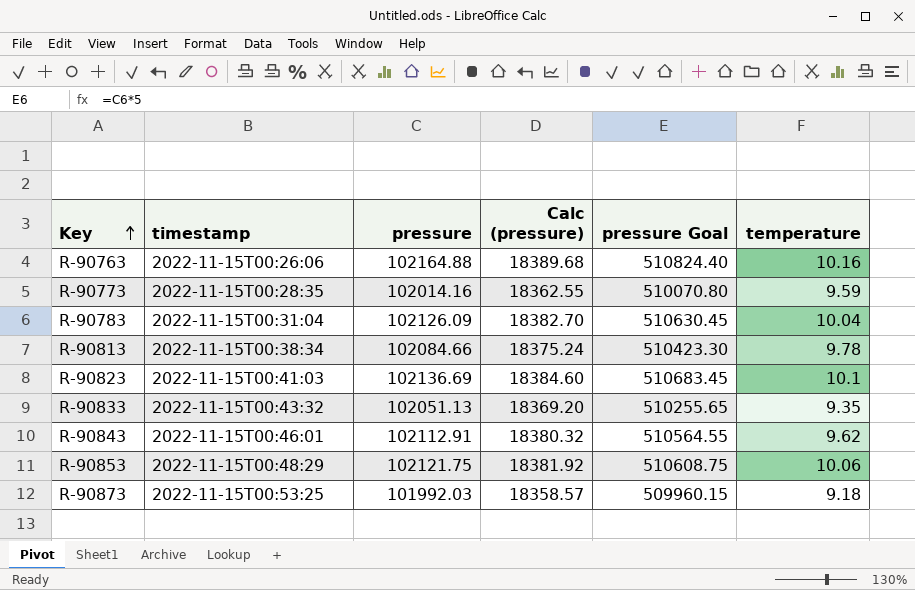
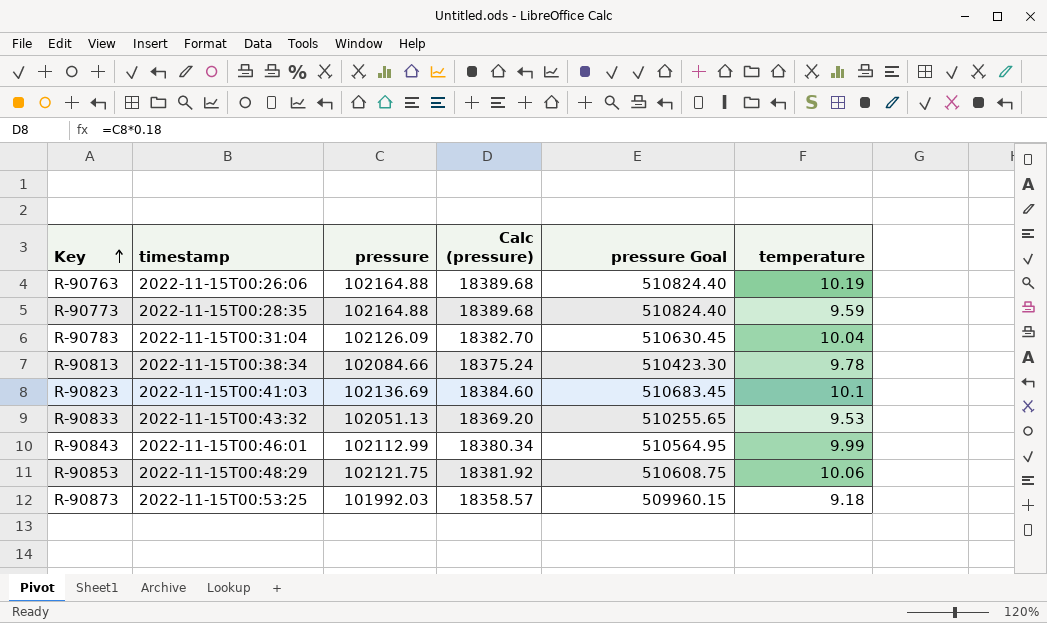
R-90763 | temperature: 10.16 -> 10.19
R-90773 | pressure: 102014.16 -> 102164.88
R-90773 | Calc (pressure): 18362.55 -> 18389.68
R-90773 | pressure Goal: 510070.80 -> 510824.40
R-90833 | temperature: 9.35 -> 9.53
R-90843 | pressure: 102112.91 -> 102112.99
R-90843 | Calc (pressure): 18380.32 -> 18380.34
R-90843 | pressure Goal: 510564.55 -> 510564.95
R-90843 | temperature: 9.62 -> 9.99

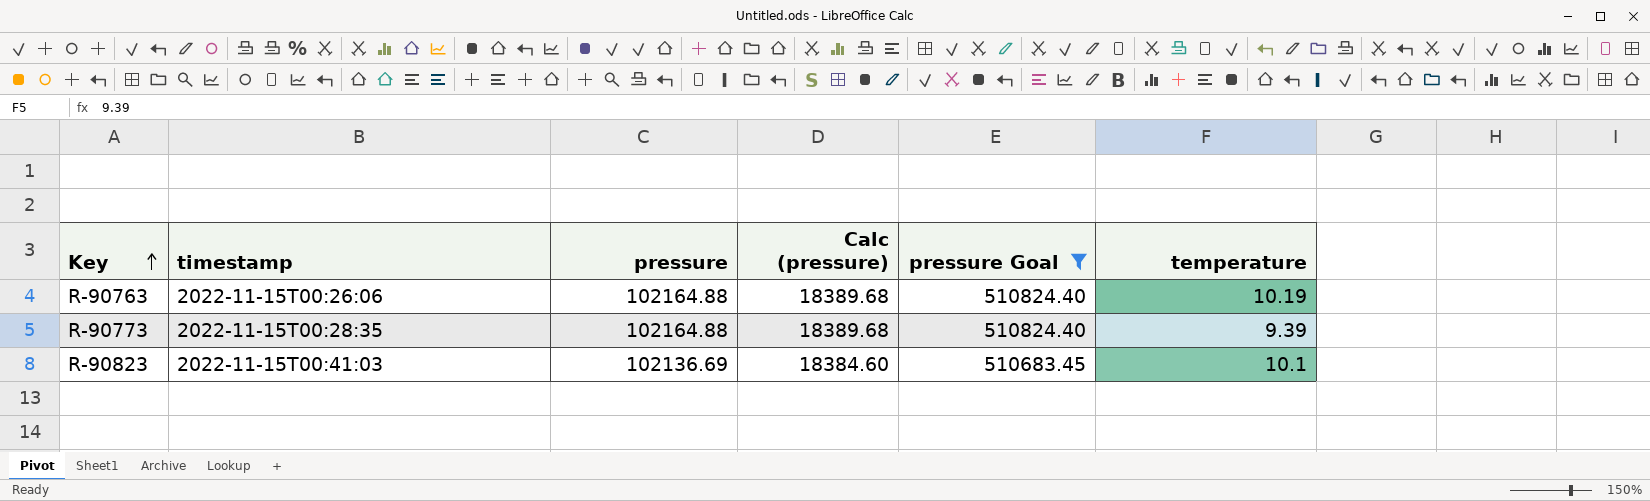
filter: none -> pressure Goal >= 510683.45
R-90773 | temperature: 9.59 -> 9.39

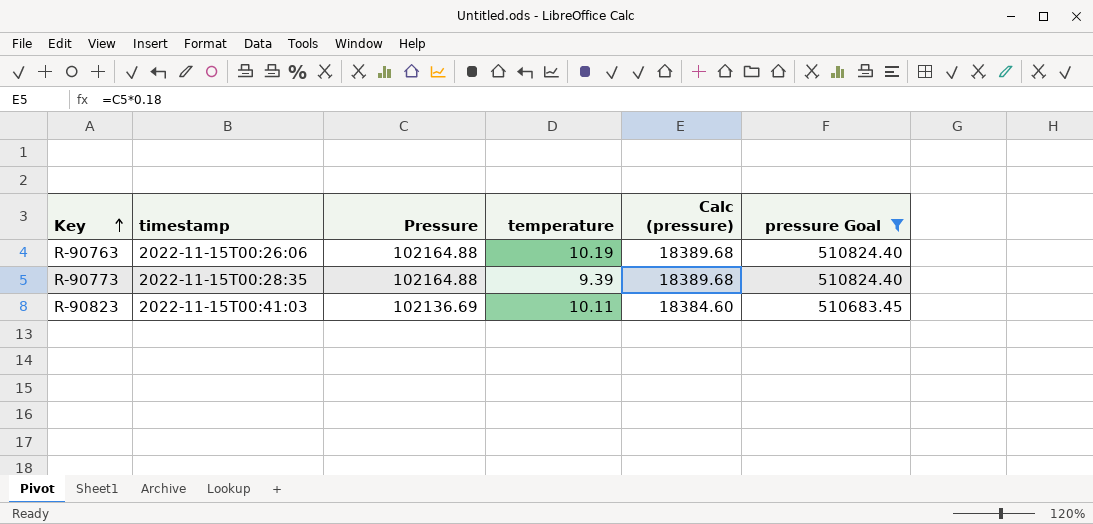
column name: pressure -> Pressure
column temperature | position: 6 -> 4
R-90823 | temperature: 10.1 -> 10.11

